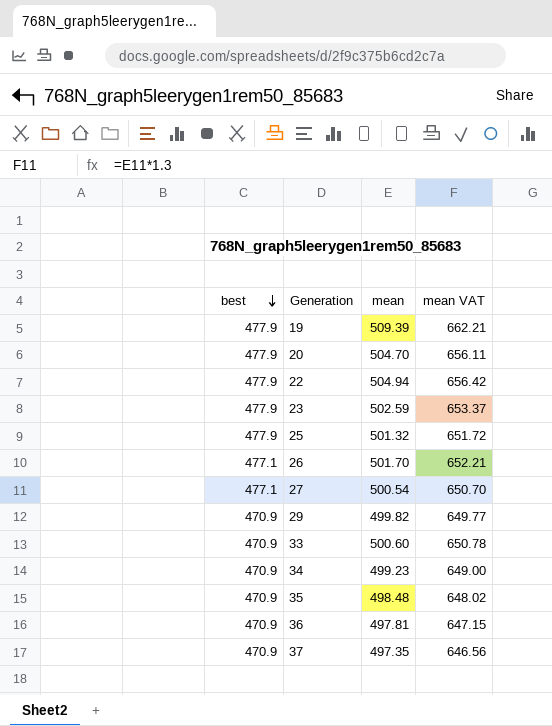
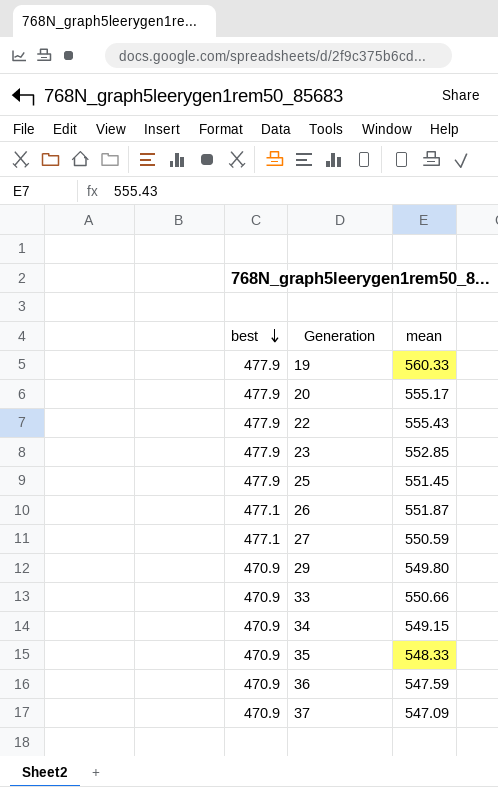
column mean VAT | formula: [mean] * 1.3 -> none
19 | mean: 509.39 -> 560.33
20 | mean: 504.70 -> 555.17
22 | mean: 504.94 -> 555.43
23 | mean: 502.59 -> 552.85
25 | mean: 501.32 -> 551.45
26 | mean: 501.70 -> 551.87
27 | mean: 500.54 -> 550.59
29 | mean: 499.82 -> 549.80
33 | mean: 500.60 -> 550.66
34 | mean: 499.23 -> 549.15
35 | mean: 498.48 -> 548.33
36 | mean: 497.81 -> 547.59
37 | mean: 497.35 -> 547.09

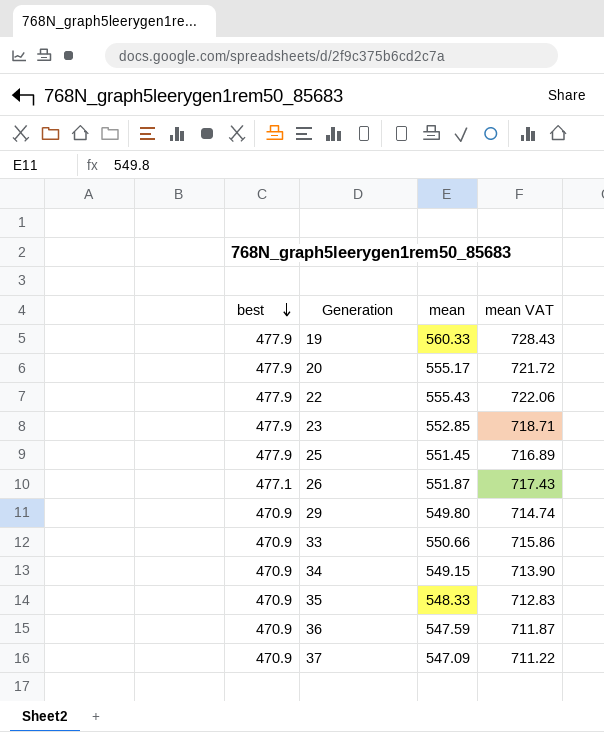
column mean VAT | formula: none -> [mean] * 1.3
row 27: 477.1 | 550.59 -> none

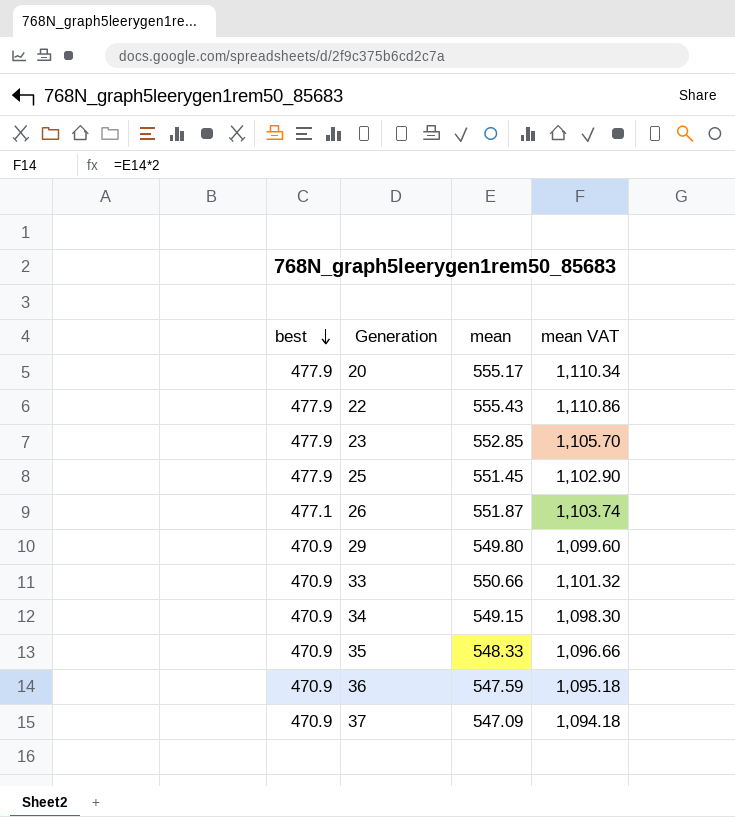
column mean VAT | formula: [mean] * 1.3 -> [mean] * 2
row 19: 477.9 | 560.33 | 728.43 -> none

